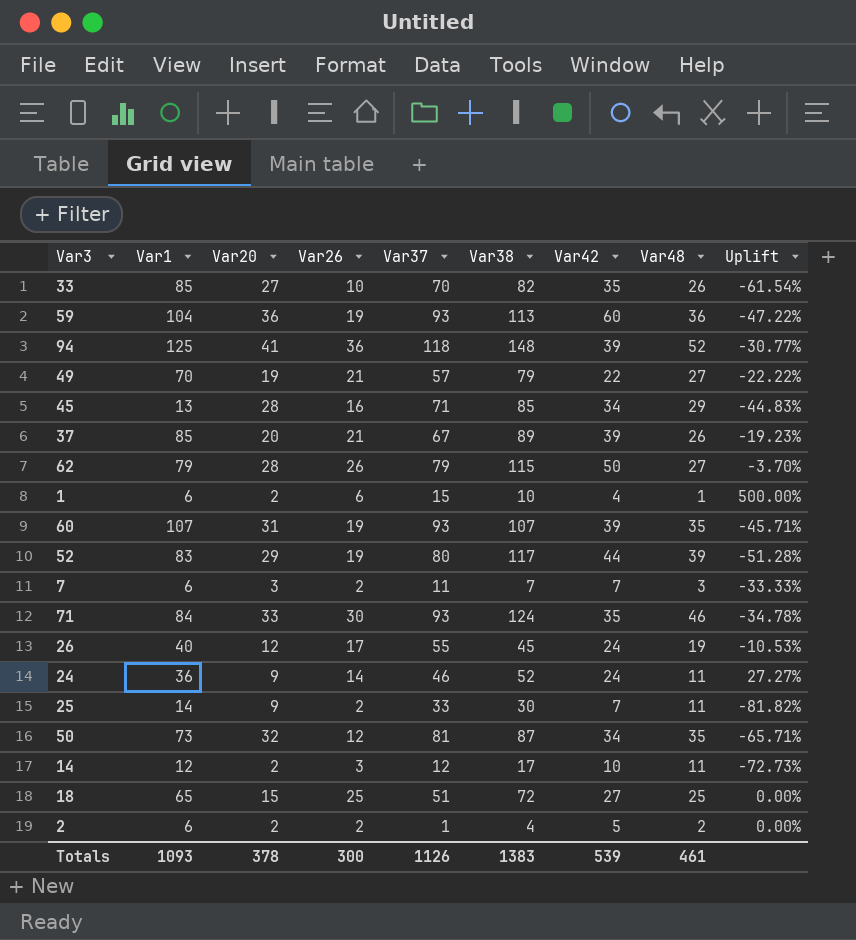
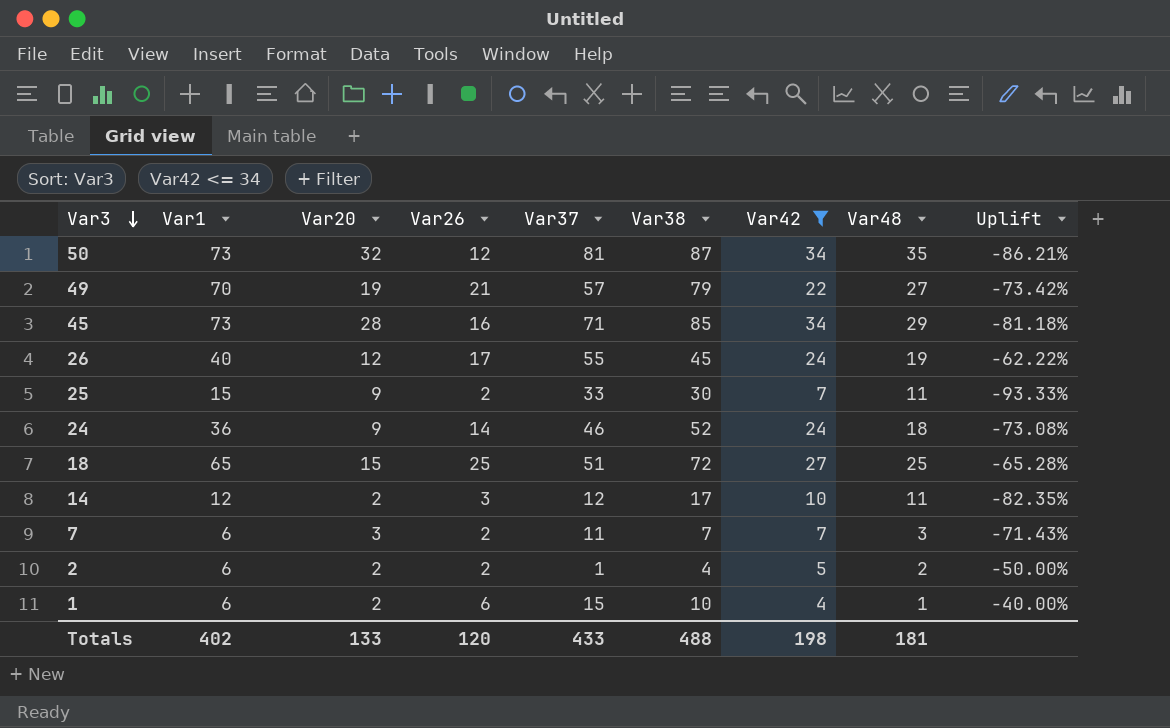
filter: none -> Var42 <= 34
row order: none -> Var3 descending
column Uplift | formula: ([Var26] - [Var48]) / [Var48] -> ([Var26] - [Var38]) / [Var38]
45 | Var1: 13 -> 73
25 | Var1: 14 -> 15
24 | Var48: 11 -> 18
Totals | Var1: 1093 -> 402
Totals | Var20: 378 -> 133
Totals | Var26: 300 -> 120
Totals | Var37: 1126 -> 433
Totals | Var38: 1383 -> 488
Totals | Var42: 539 -> 198
Totals | Var48: 461 -> 181

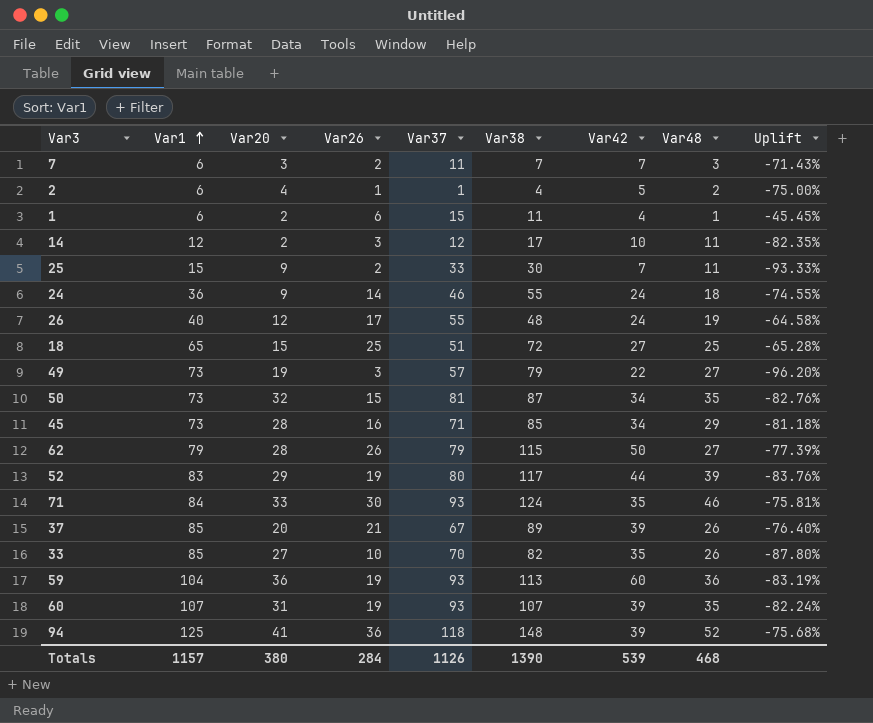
filter: Var42 <= 34 -> none
row order: Var3 descending -> Var1 ascending
2 | Var20: 2 -> 4
2 | Var26: 2 -> 1
2 | Uplift: -50.00% -> -75.00%
1 | Var38: 10 -> 11
1 | Uplift: -40.00% -> -45.45%
24 | Var38: 52 -> 55
24 | Uplift: -73.08% -> -74.55%
26 | Var38: 45 -> 48
26 | Uplift: -62.22% -> -64.58%
49 | Var1: 70 -> 73
49 | Var26: 21 -> 3
49 | Uplift: -73.42% -> -96.20%
50 | Var26: 12 -> 15
50 | Uplift: -86.21% -> -82.76%
Totals | Var1: 402 -> 1157
Totals | Var20: 133 -> 380
Totals | Var26: 120 -> 284
Totals | Var37: 433 -> 1126
Totals | Var38: 488 -> 1390
Totals | Var42: 198 -> 539
Totals | Var48: 181 -> 468

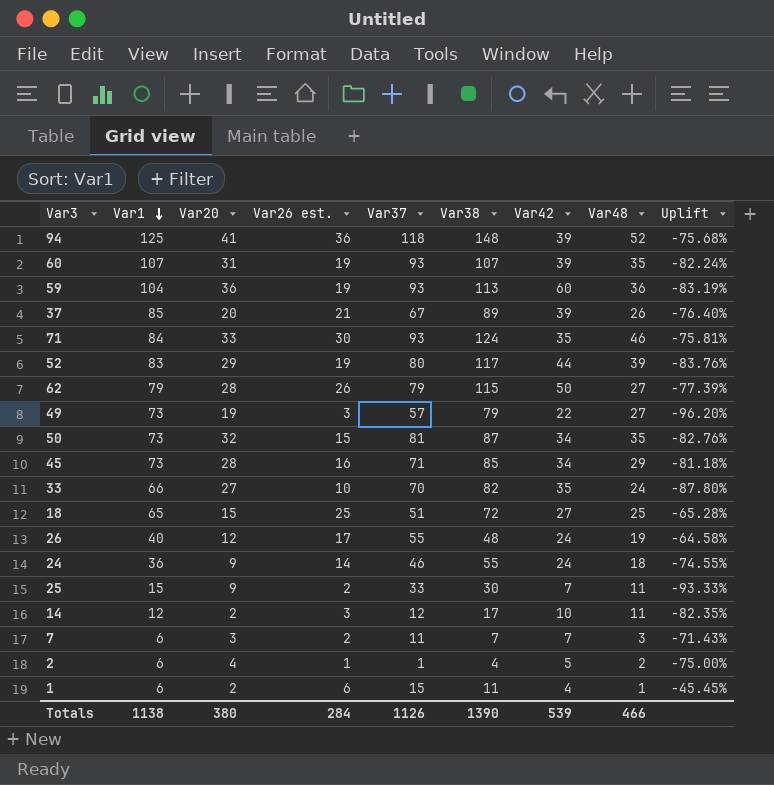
row order: Var1 ascending -> Var1 descending
column name: Var26 -> Var26 est.
33 | Var1: 85 -> 66
33 | Var48: 26 -> 24
Totals | Var1: 1157 -> 1138
Totals | Var48: 468 -> 466

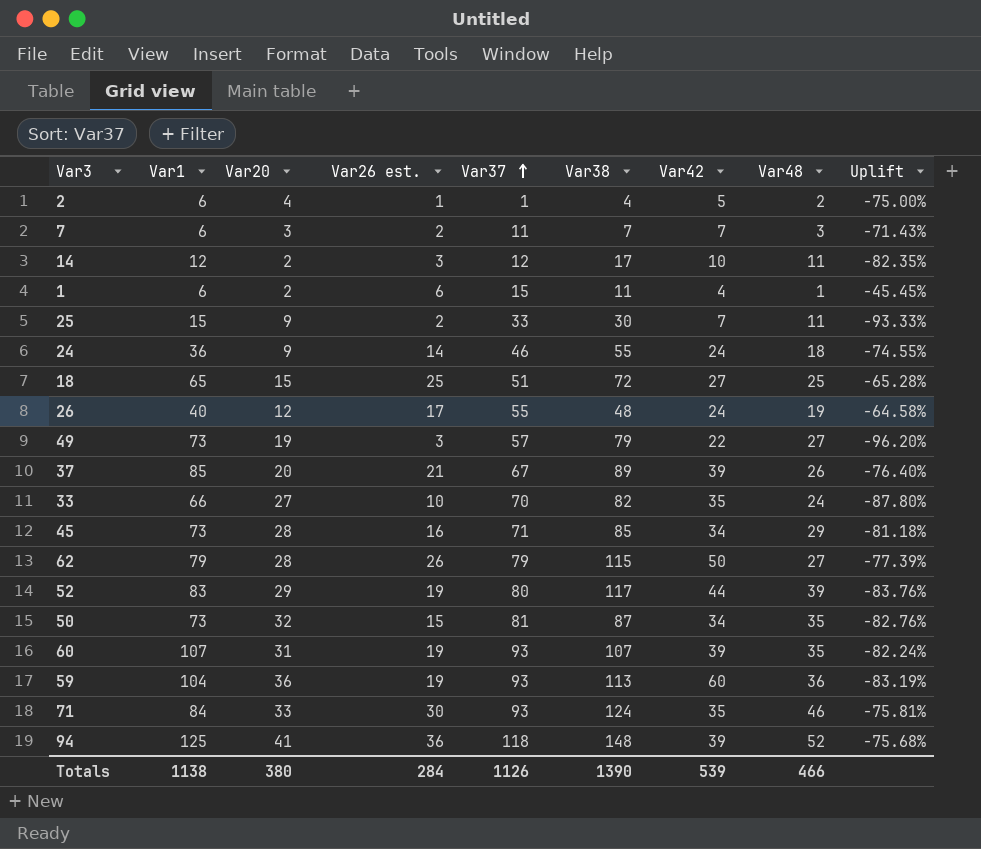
row order: Var1 descending -> Var37 ascending

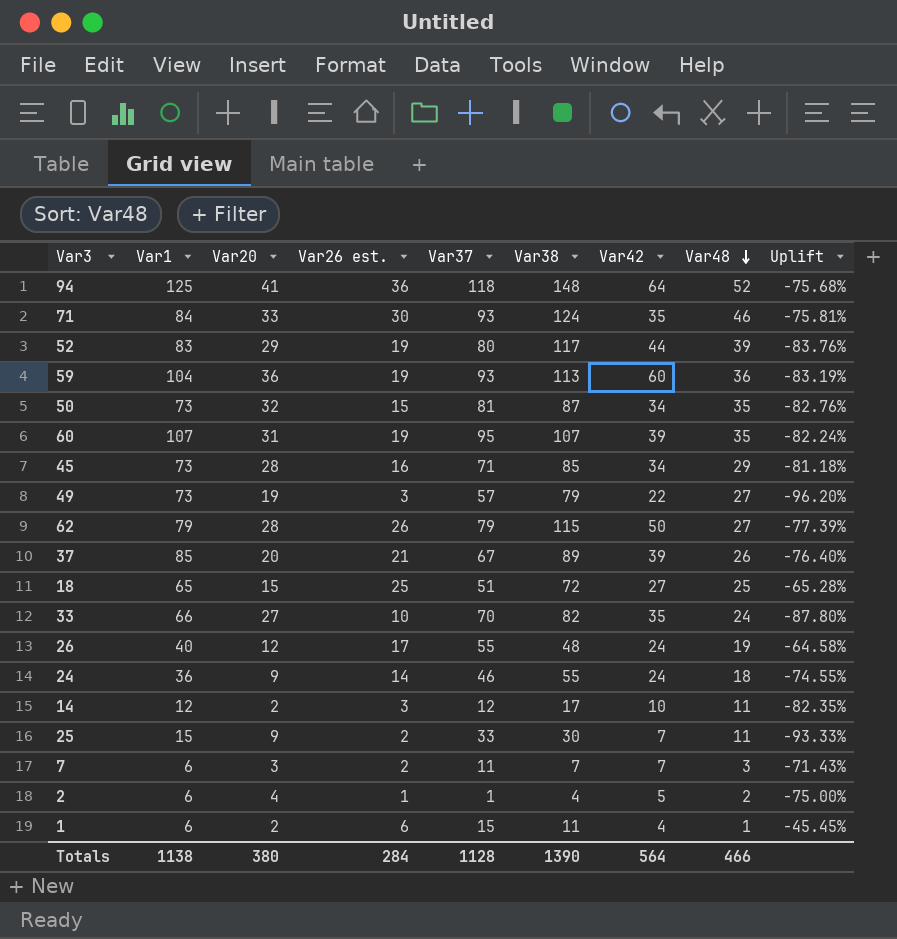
row order: Var37 ascending -> Var48 descending
94 | Var42: 39 -> 64
60 | Var37: 93 -> 95
Totals | Var37: 1126 -> 1128
Totals | Var42: 539 -> 564

